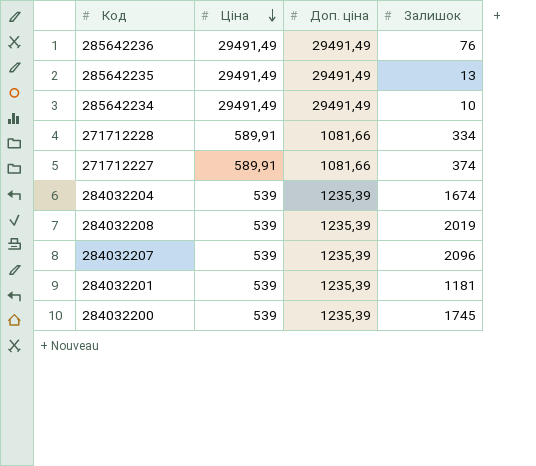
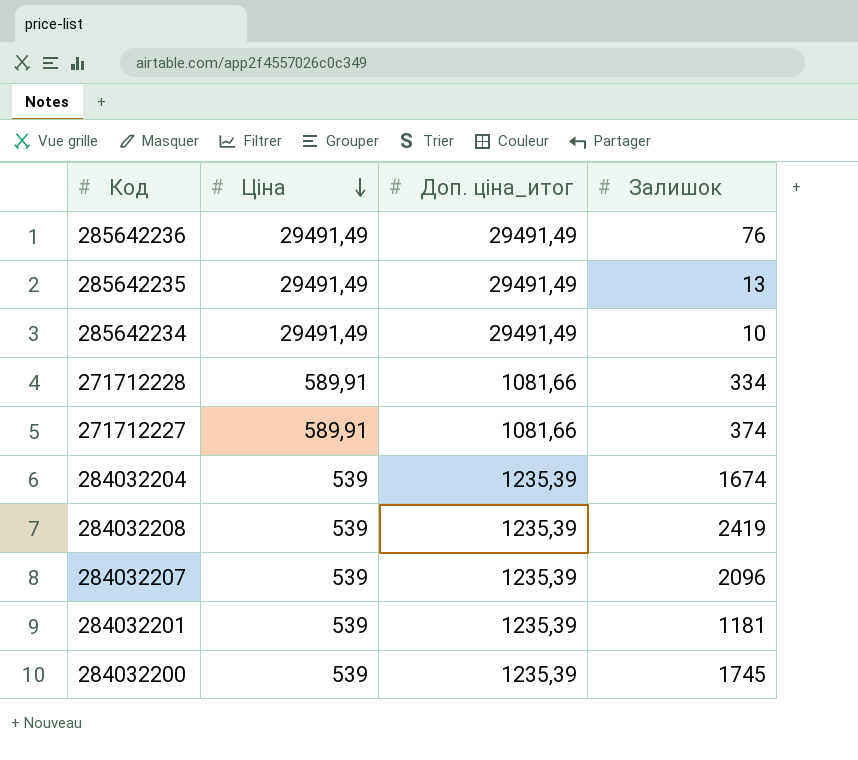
column name: Доп. ціна -> Доп. ціна_итог
284032208 | Залишок: 2019 -> 2419

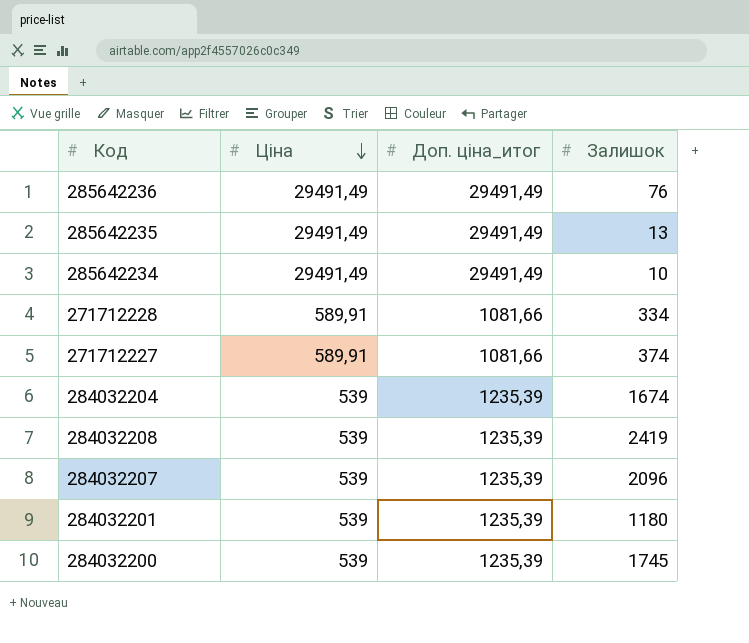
284032201 | Залишок: 1181 -> 1180

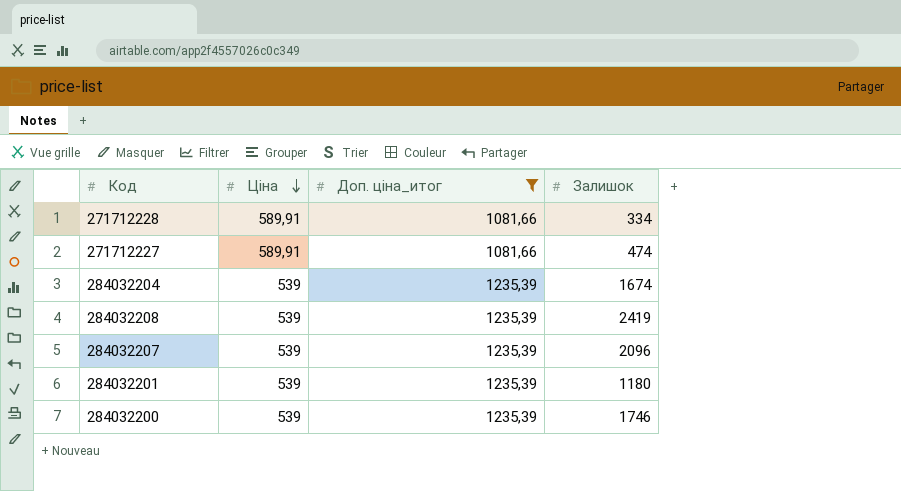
filter: none -> Доп. ціна_итог != 29491,49
271712227 | Залишок: 374 -> 474
284032200 | Залишок: 1745 -> 1746

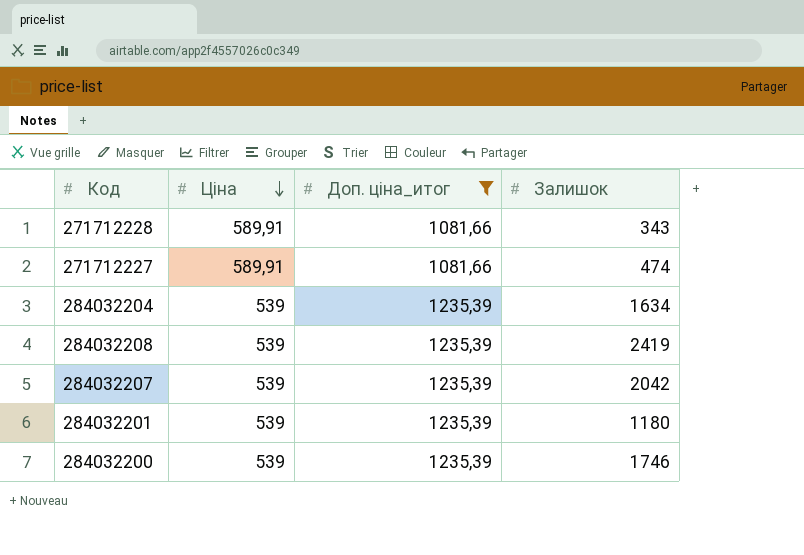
271712228 | Залишок: 334 -> 343
284032204 | Залишок: 1674 -> 1634
284032207 | Залишок: 2096 -> 2042

